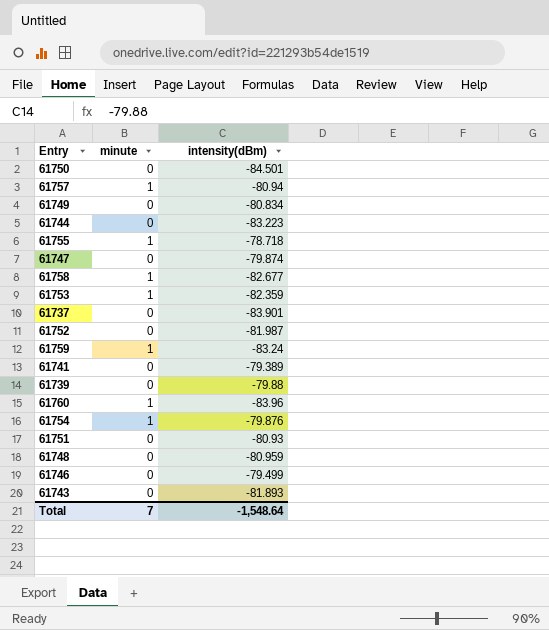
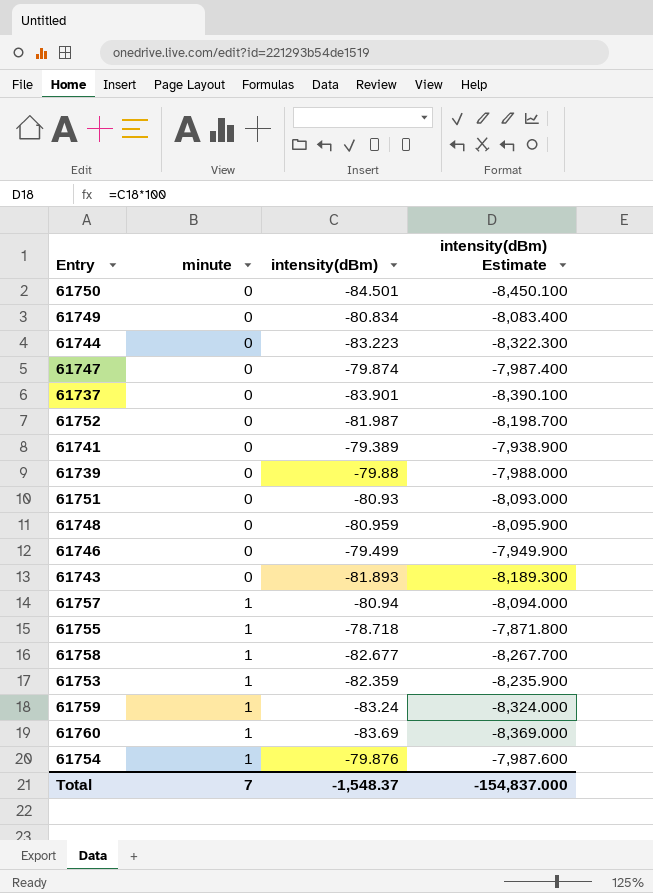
row order: none -> minute ascending
column intensity(dBm) Estimate | formula: none -> [intensity(dBm)] * 100
61760 | intensity(dBm): -83.96 -> -83.69
Total | intensity(dBm): -1,548.64 -> -1,548.37

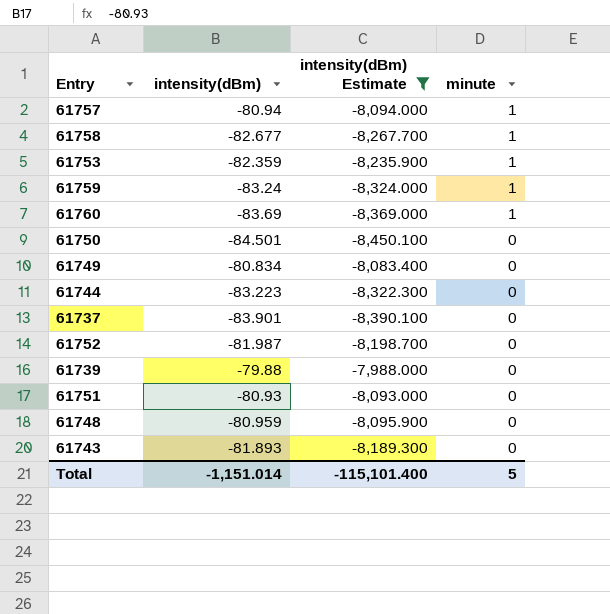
filter: none -> intensity(dBm) Estimate <= -7,988.000
row order: minute ascending -> minute descending
column minute | position: 2 -> 4
Total | intensity(dBm): -1,548.37 -> -1,151.014
Total | intensity(dBm) Estimate: -154,837.000 -> -115,101.400
Total | minute: 7 -> 5

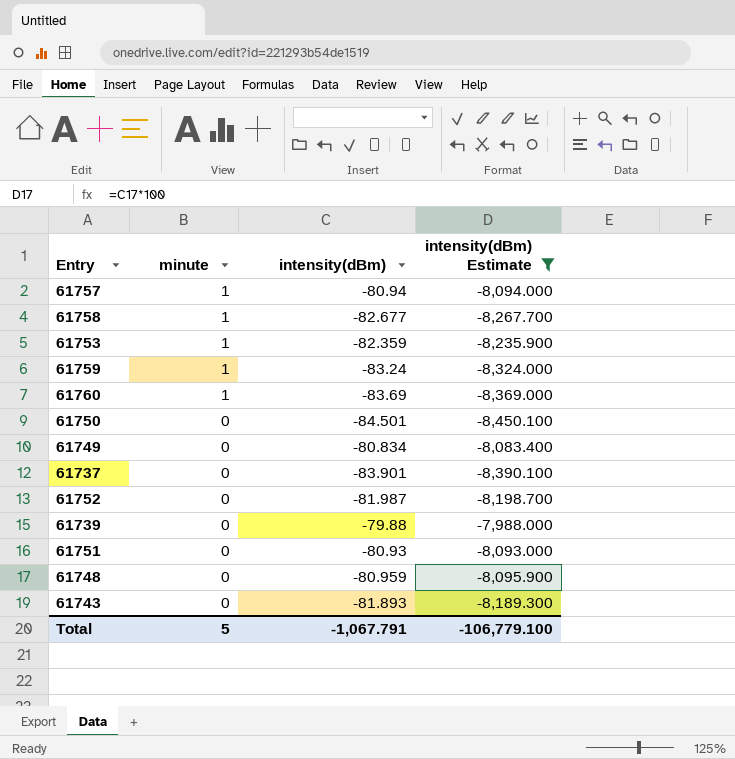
column minute | position: 4 -> 2
row 61744: -83.223 | -8,322.300 | 0 -> none
Total | intensity(dBm): -1,151.014 -> -1,067.791
Total | intensity(dBm) Estimate: -115,101.400 -> -106,779.100

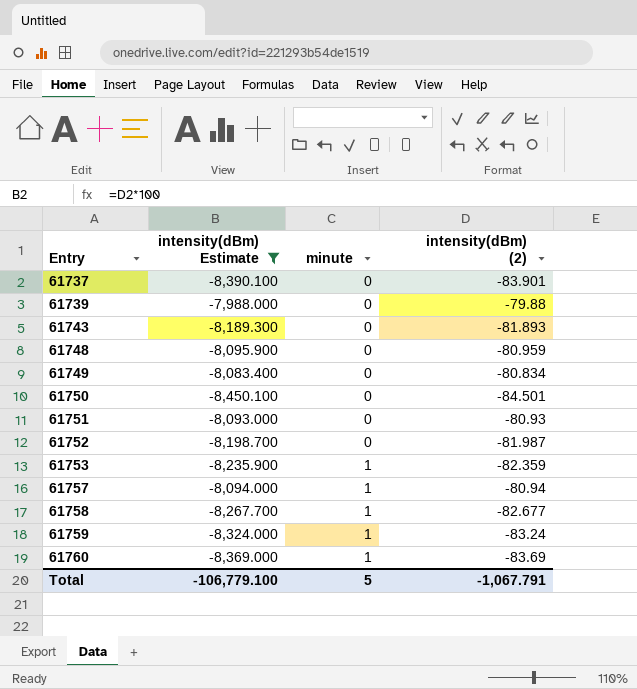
row order: minute descending -> Entry ascending
column intensity(dBm) Estimate | position: 4 -> 2
column name: intensity(dBm) -> intensity(dBm) (2)

